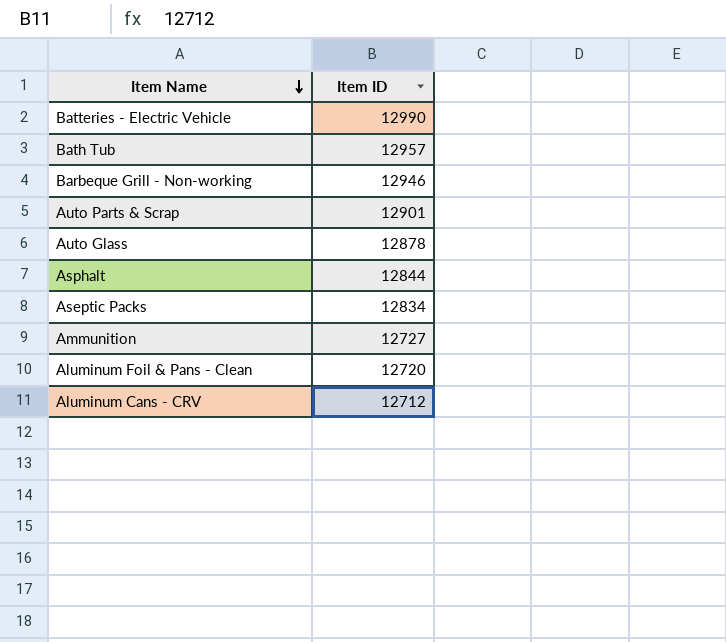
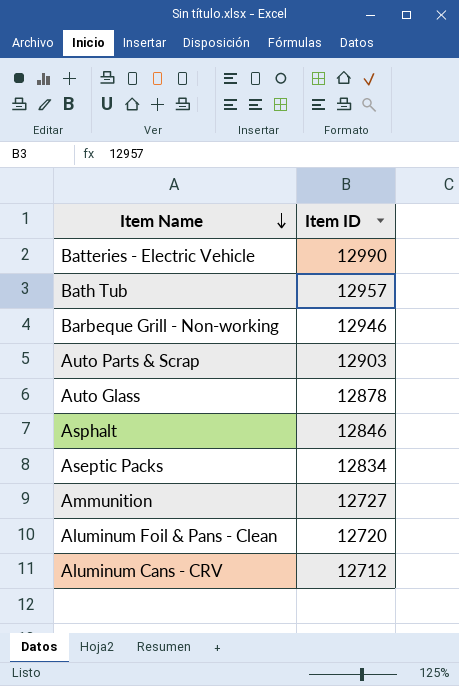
Auto Parts & Scrap | Item ID: 12901 -> 12903
Asphalt | Item ID: 12844 -> 12846

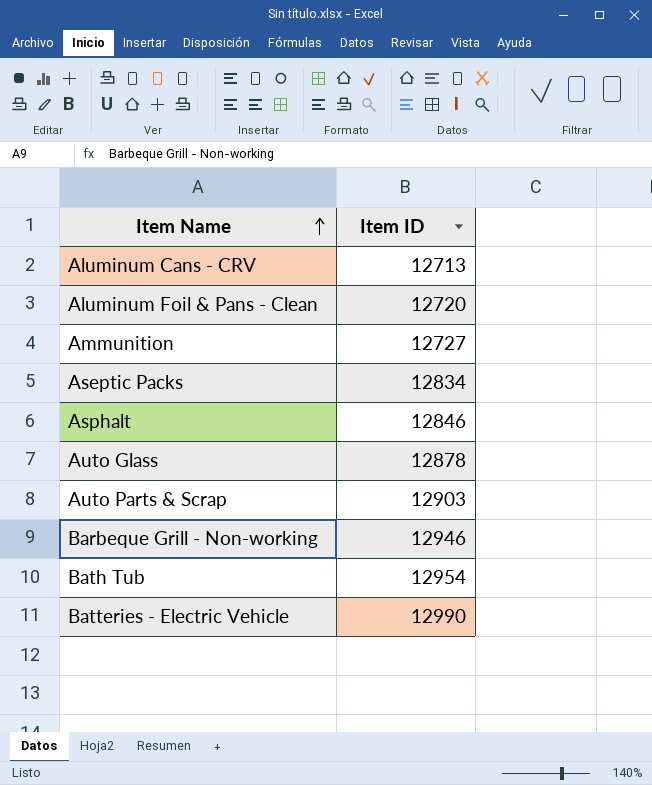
row order: Item Name descending -> Item Name ascending
Aluminum Cans - CRV | Item ID: 12712 -> 12713
Bath Tub | Item ID: 12957 -> 12954

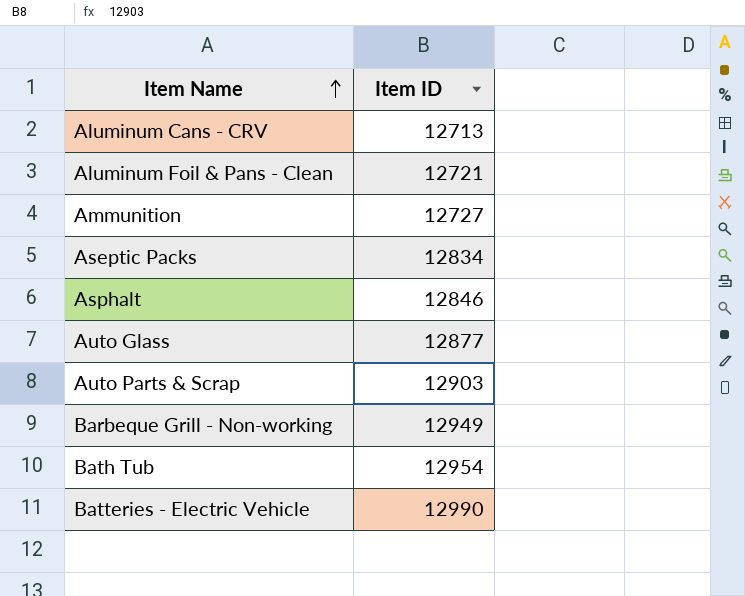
Aluminum Foil & Pans - Clean | Item ID: 12720 -> 12721
Auto Glass | Item ID: 12878 -> 12877
Barbeque Grill - Non-working | Item ID: 12946 -> 12949

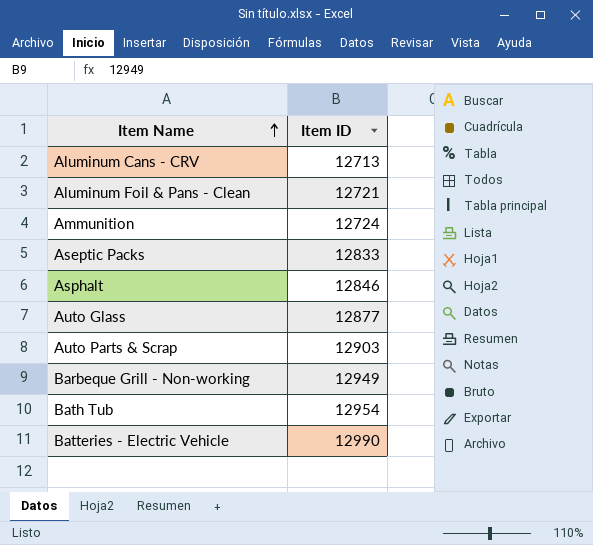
Ammunition | Item ID: 12727 -> 12724
Aseptic Packs | Item ID: 12834 -> 12833

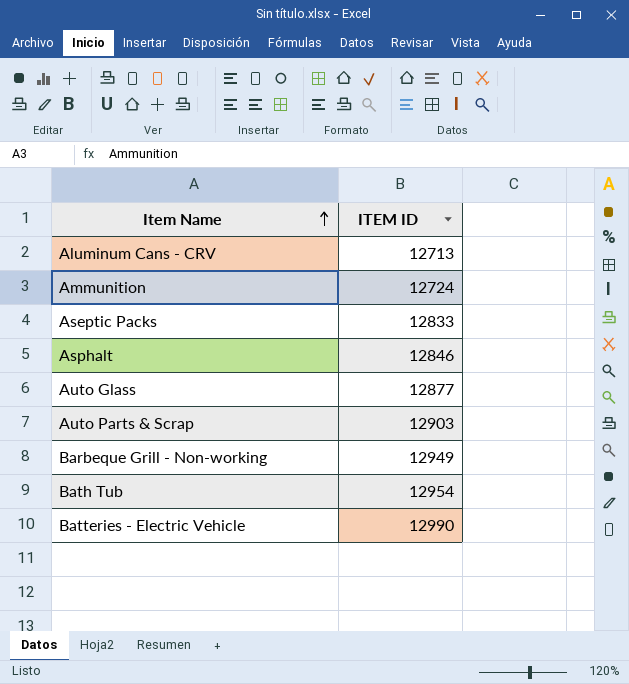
column name: Item ID -> ITEM ID
row Aluminum Foil & Pans - Clean: 12721 -> none

